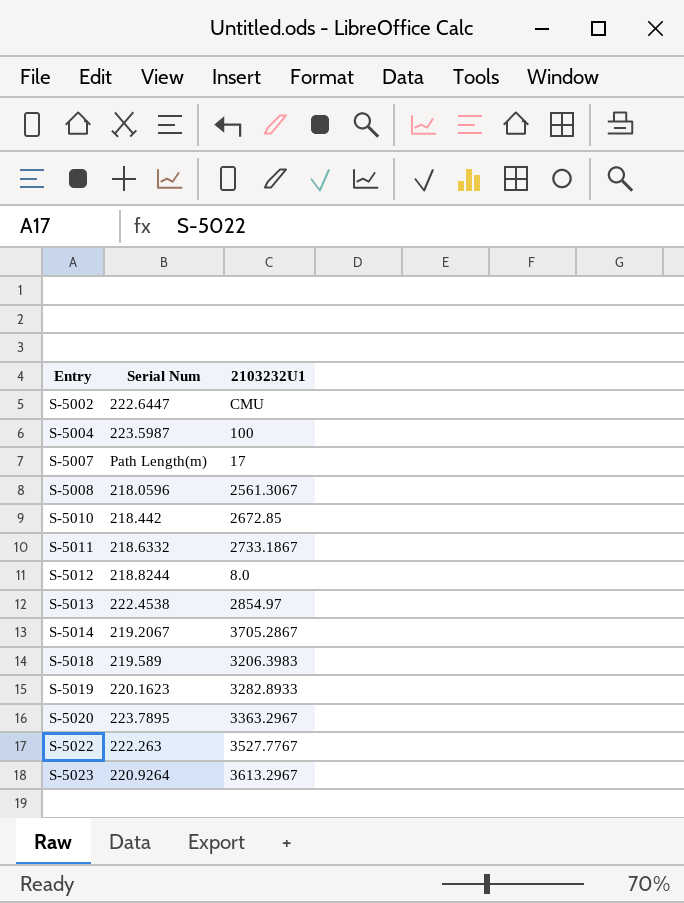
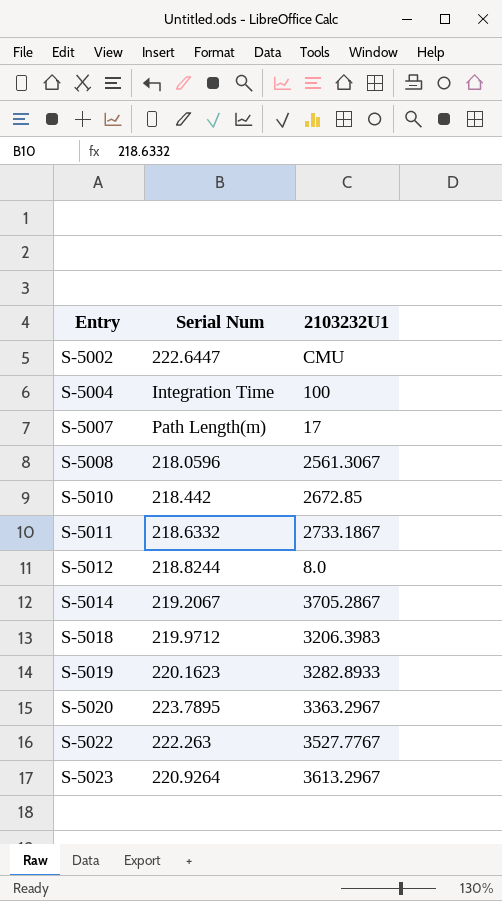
row S-5013: 222.4538 | 2854.97 -> none
S-5004 | Serial Num: 223.5987 -> Integration Time
S-5018 | Serial Num: 219.589 -> 219.9712

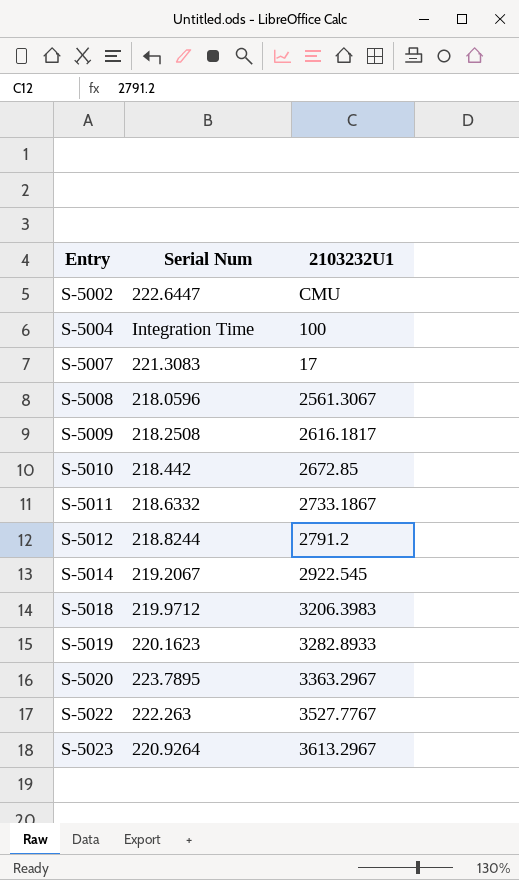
S-5007 | Serial Num: Path Length(m) -> 221.3083
row S-5009: none -> 218.2508 | 2616.1817
S-5012 | 2103232U1: 8.0 -> 2791.2
S-5014 | 2103232U1: 3705.2867 -> 2922.545

